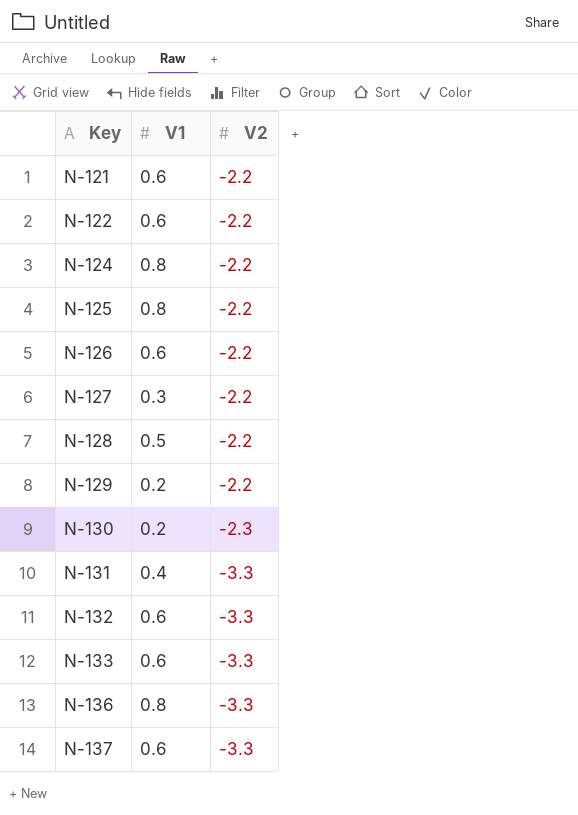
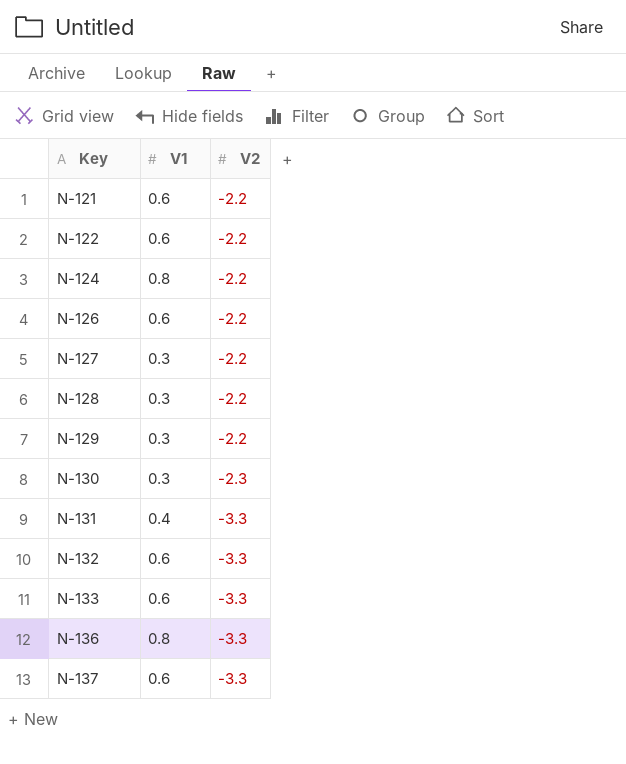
row N-125: 0.8 | -2.2 -> none
N-128 | V1: 0.5 -> 0.3
N-129 | V1: 0.2 -> 0.3
N-130 | V1: 0.2 -> 0.3

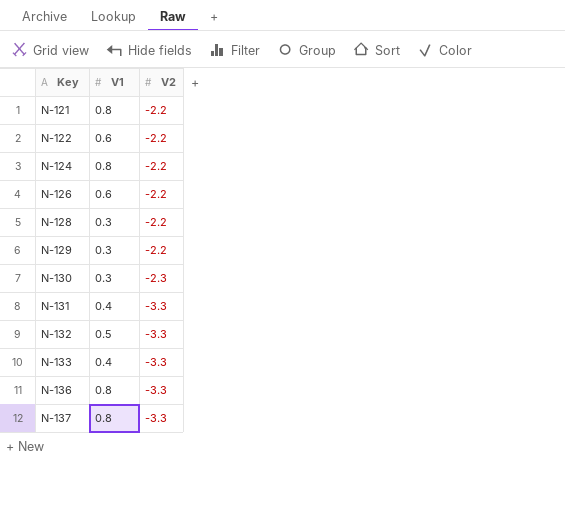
row N-127: 0.3 | -2.2 -> none
N-121 | V1: 0.6 -> 0.8
N-132 | V1: 0.6 -> 0.5
N-133 | V1: 0.6 -> 0.4
N-137 | V1: 0.6 -> 0.8

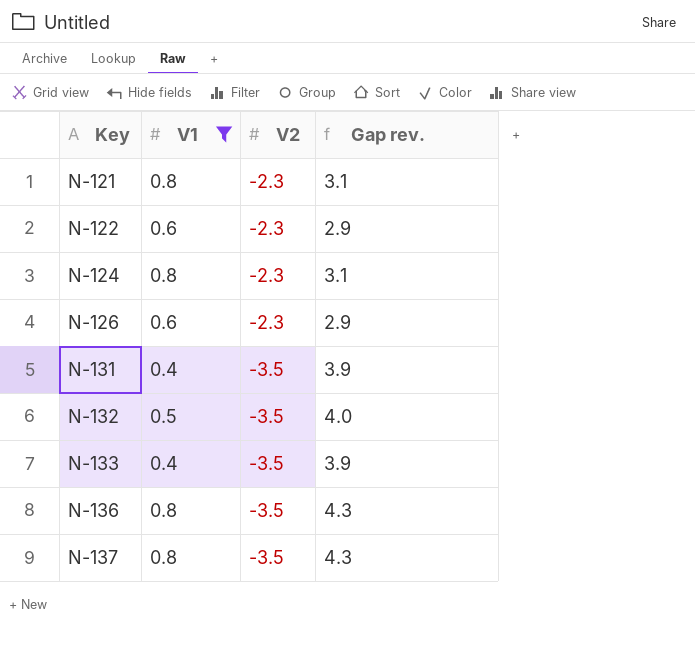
filter: none -> V1 != 0.3
column Gap rev. | formula: none -> [V1] - [V2]
N-121 | V2: -2.2 -> -2.3
N-122 | V2: -2.2 -> -2.3
N-124 | V2: -2.2 -> -2.3
N-126 | V2: -2.2 -> -2.3
N-131 | V2: -3.3 -> -3.5
N-132 | V2: -3.3 -> -3.5
N-133 | V2: -3.3 -> -3.5
N-136 | V2: -3.3 -> -3.5
N-137 | V2: -3.3 -> -3.5

